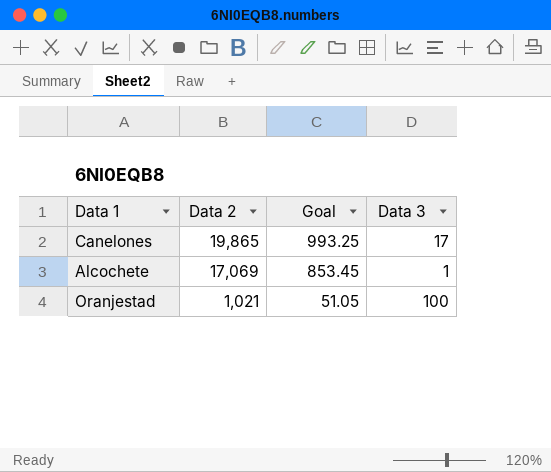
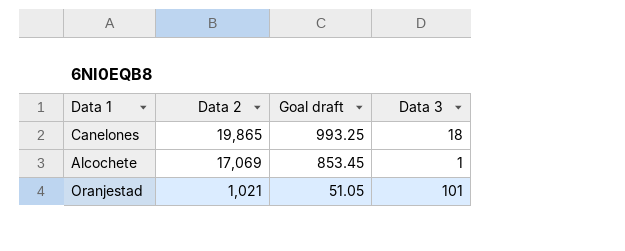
column name: Goal -> Goal draft
Canelones | Data 3: 17 -> 18
Oranjestad | Data 3: 100 -> 101

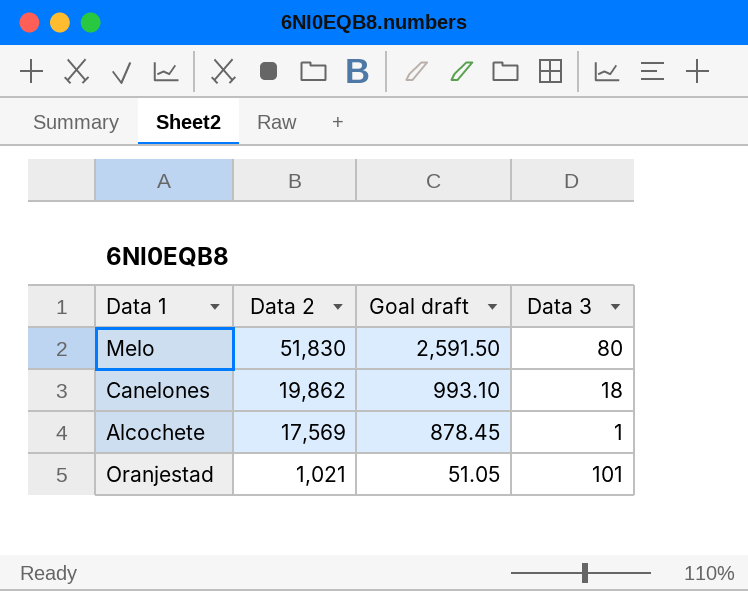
row Melo: none -> 51,830 | 2,591.50 | 80
Canelones | Data 2: 19,865 -> 19,862
Canelones | Goal draft: 993.25 -> 993.10
Alcochete | Data 2: 17,069 -> 17,569
Alcochete | Goal draft: 853.45 -> 878.45

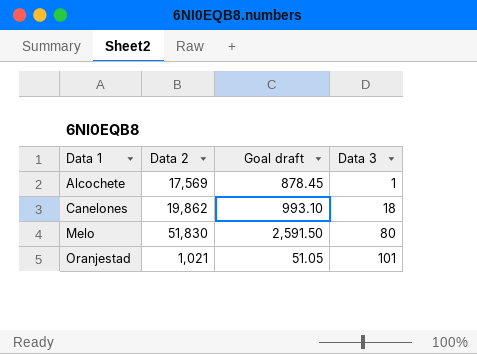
row order: Data 2 descending -> Data 1 ascending

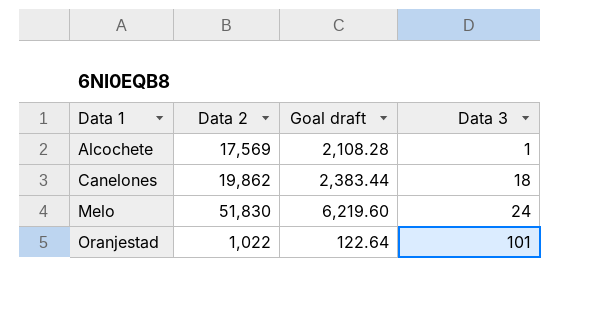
column Goal draft | formula: [Data 2] * 0.05 -> [Data 2] * 0.12
Melo | Data 3: 80 -> 24
Oranjestad | Data 2: 1,021 -> 1,022

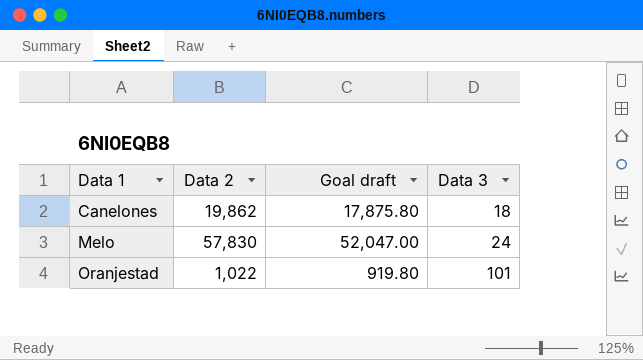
column Goal draft | formula: [Data 2] * 0.12 -> [Data 2] * 0.9
row Alcochete: 17,569 | 2,108.28 | 1 -> none
Melo | Data 2: 51,830 -> 57,830

